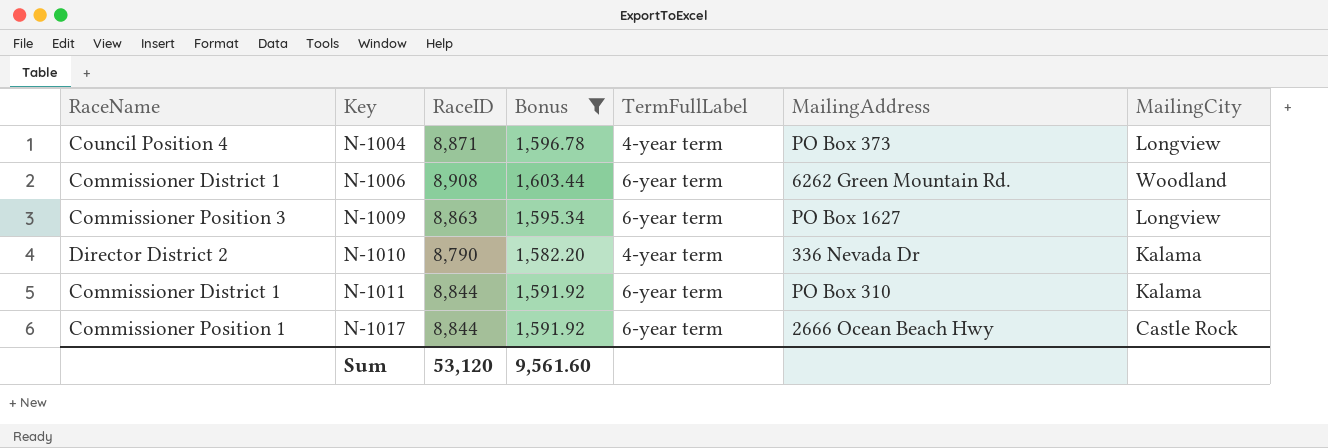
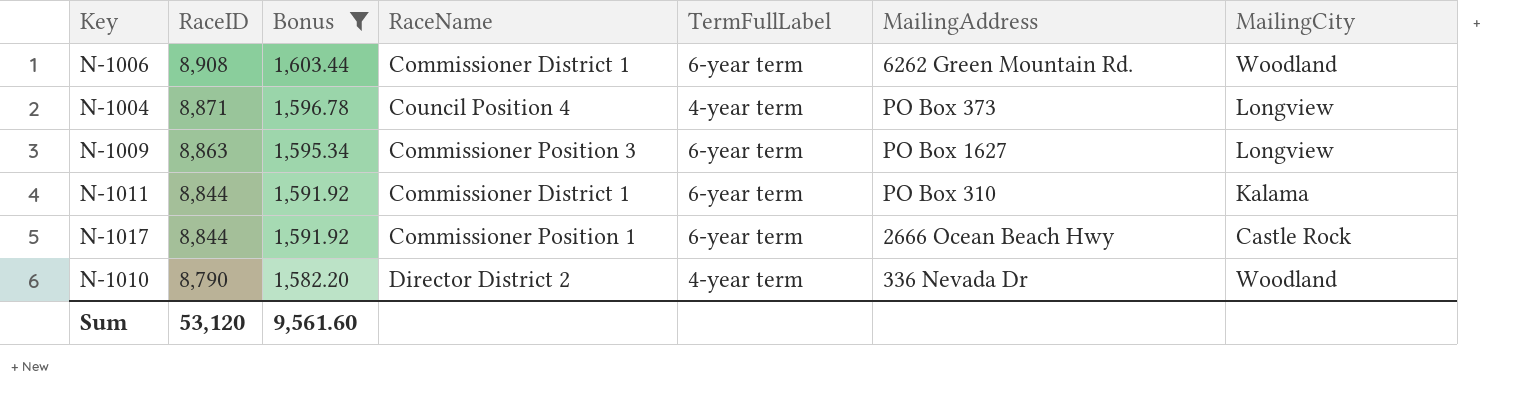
row order: Key ascending -> RaceID descending
column RaceName | position: 1 -> 4
N-1010 | MailingCity: Kalama -> Woodland

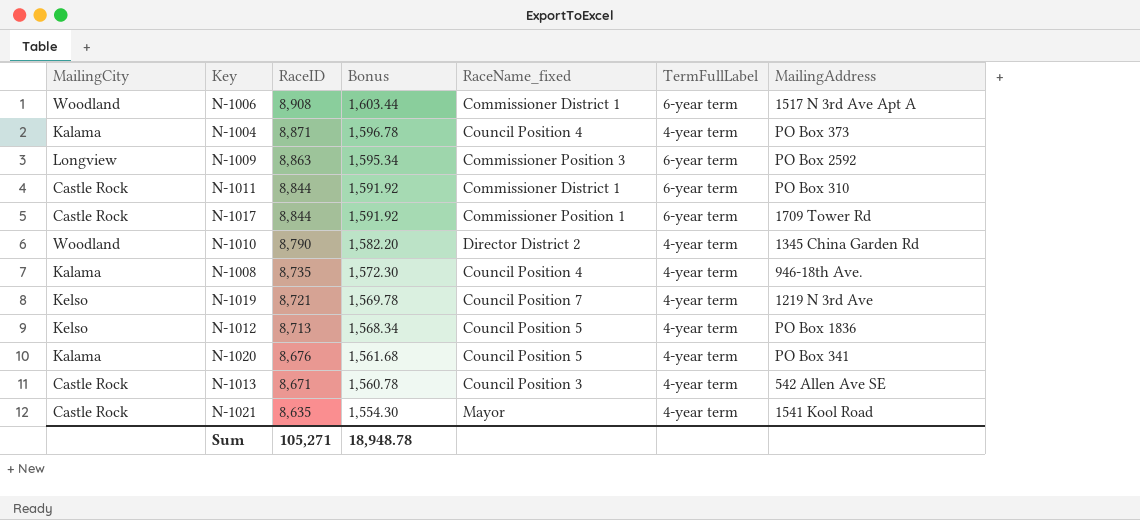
filter: Bonus >= 1,582.20 -> none
column MailingCity | position: 7 -> 1
column name: RaceName -> RaceName_fixed
N-1006 | MailingAddress: 6262 Green Mountain Rd. -> 1517 N 3rd Ave Apt A
N-1004 | MailingCity: Longview -> Kalama
N-1009 | MailingAddress: PO Box 1627 -> PO Box 2592
N-1011 | MailingCity: Kalama -> Castle Rock
N-1017 | MailingAddress: 2666 Ocean Beach Hwy -> 1709 Tower Rd
N-1010 | MailingAddress: 336 Nevada Dr -> 1345 China Garden Rd
Sum | RaceID: 53,120 -> 105,271
Sum | Bonus: 9,561.60 -> 18,948.78

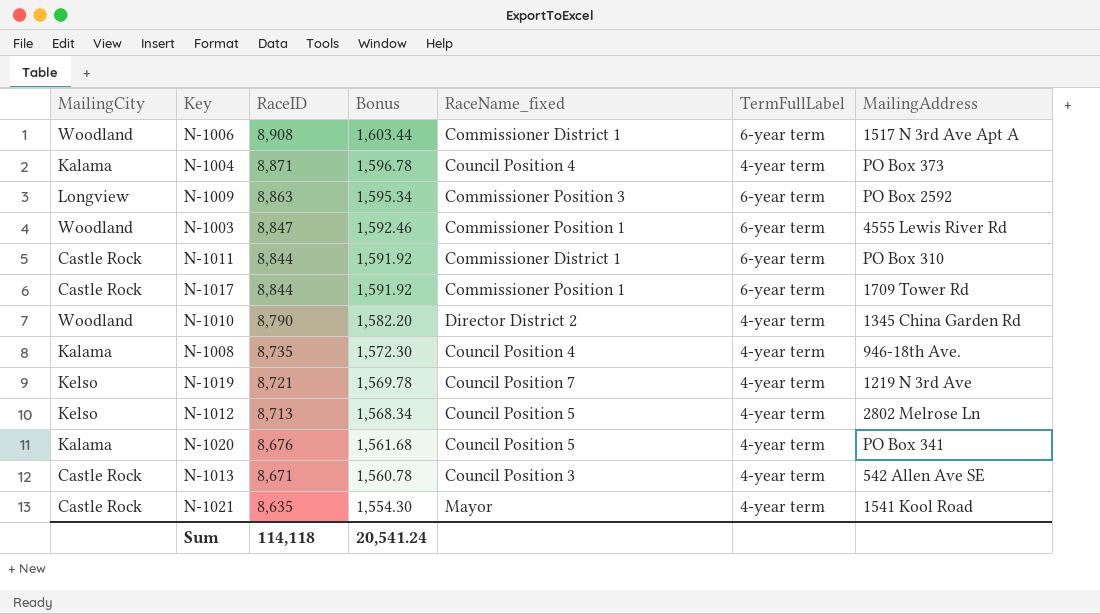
row N-1003: none -> Woodland | 8,847 | 1,592.46 | Commissioner Position 1 | 6-year term | 4555 Lewis River Rd
N-1012 | MailingAddress: PO Box 1836 -> 2802 Melrose Ln
Sum | RaceID: 105,271 -> 114,118
Sum | Bonus: 18,948.78 -> 20,541.24

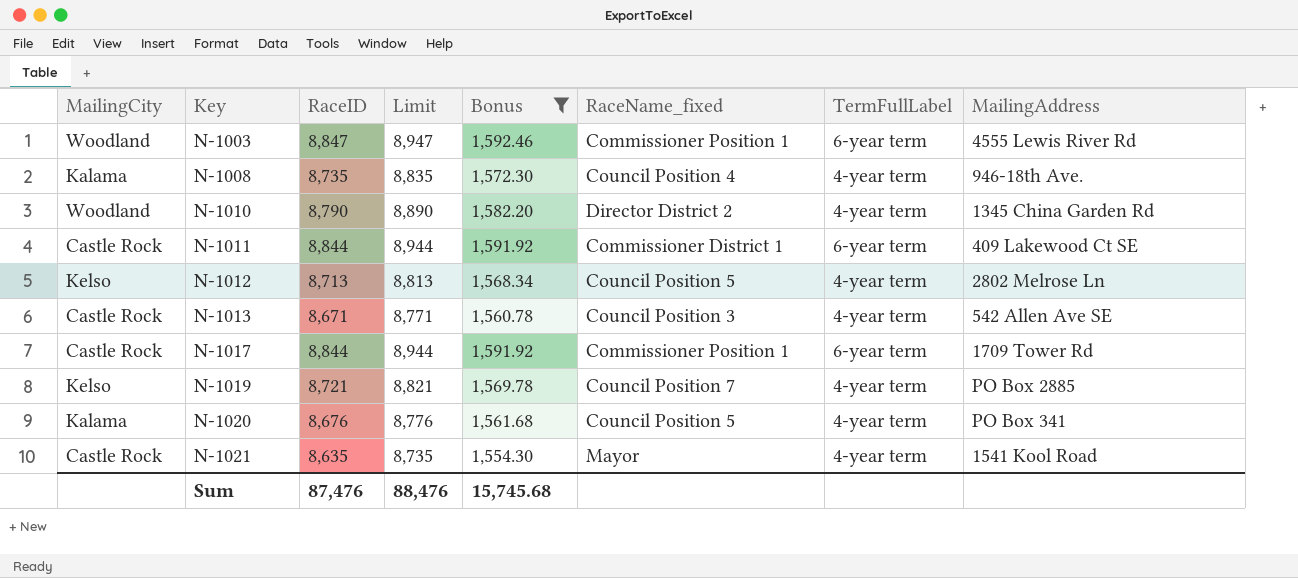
filter: none -> Bonus <= 1,592.46
row order: RaceID descending -> Key ascending
column Limit | formula: none -> [RaceID] + 100
N-1011 | MailingAddress: PO Box 310 -> 409 Lakewood Ct SE
N-1019 | MailingAddress: 1219 N 3rd Ave -> PO Box 2885
Sum | RaceID: 114,118 -> 87,476
Sum | Bonus: 20,541.24 -> 15,745.68

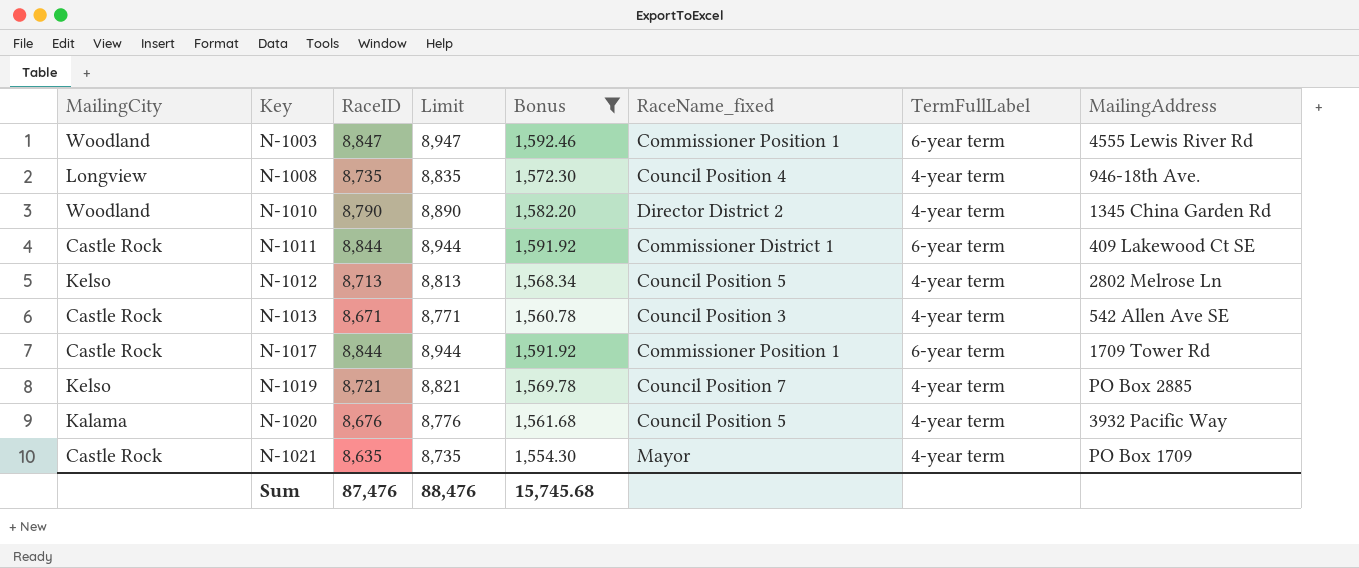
N-1008 | MailingCity: Kalama -> Longview
N-1020 | MailingAddress: PO Box 341 -> 3932 Pacific Way
N-1021 | MailingAddress: 1541 Kool Road -> PO Box 1709

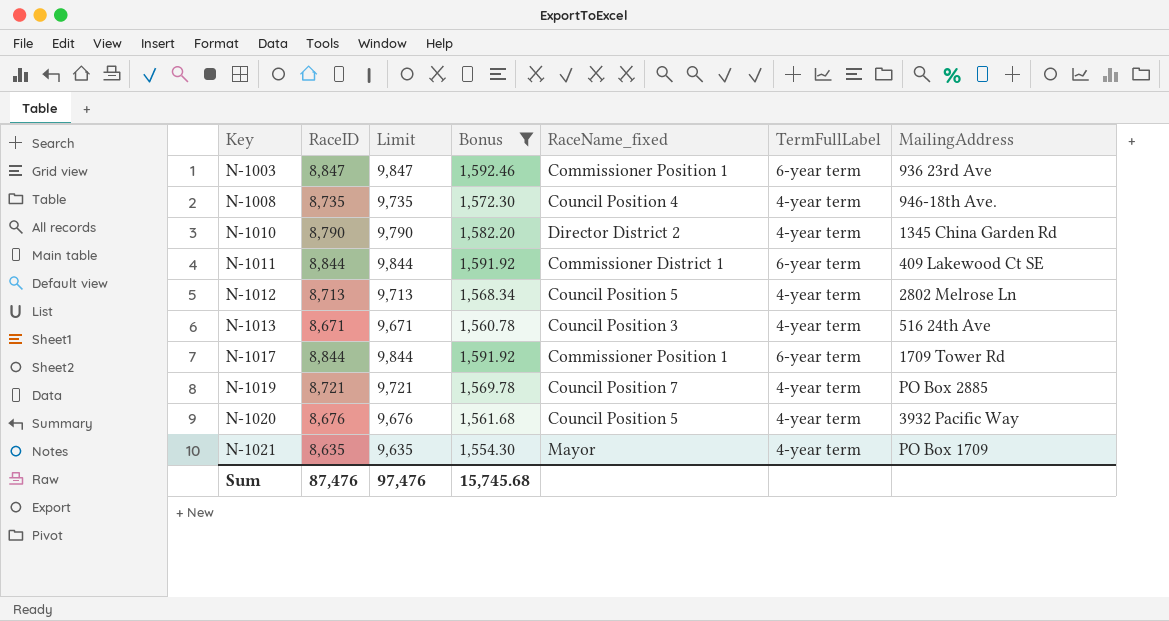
column MailingCity | position: 1 -> none
column Limit | formula: [RaceID] + 100 -> [RaceID] + 1000
N-1003 | MailingAddress: 4555 Lewis River Rd -> 936 23rd Ave
N-1013 | MailingAddress: 542 Allen Ave SE -> 516 24th Ave
Sum | Limit: 88,476 -> 97,476

